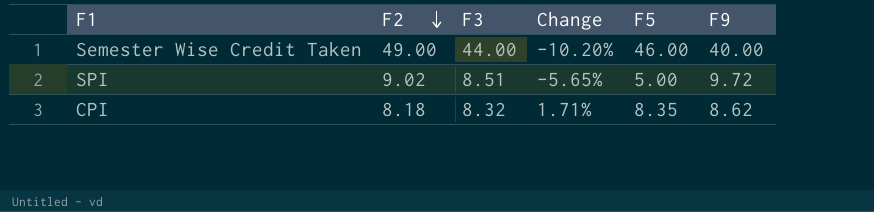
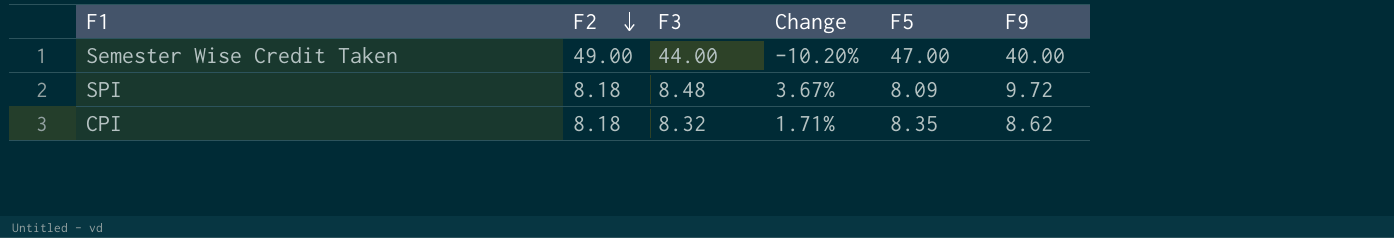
Semester Wise Credit Taken | F5: 46.00 -> 47.00
SPI | F2: 9.02 -> 8.18
SPI | F3: 8.51 -> 8.48
SPI | Change: -5.65% -> 3.67%
SPI | F5: 5.00 -> 8.09

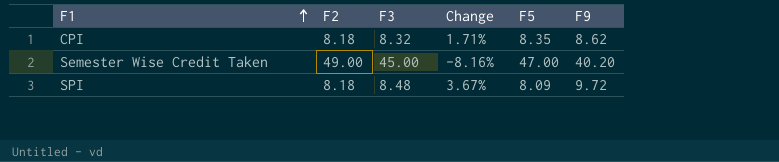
row order: F2 descending -> F1 ascending
Semester Wise Credit Taken | F3: 44.00 -> 45.00
Semester Wise Credit Taken | Change: -10.20% -> -8.16%
Semester Wise Credit Taken | F9: 40.00 -> 40.20

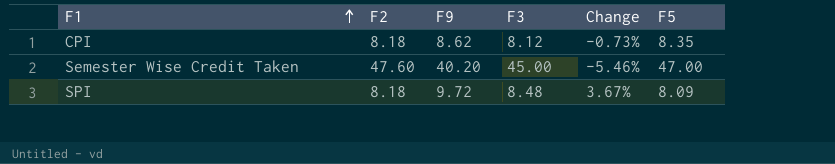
column F9 | position: 6 -> 3
CPI | F3: 8.32 -> 8.12
CPI | Change: 1.71% -> -0.73%
Semester Wise Credit Taken | F2: 49.00 -> 47.60
Semester Wise Credit Taken | Change: -8.16% -> -5.46%

